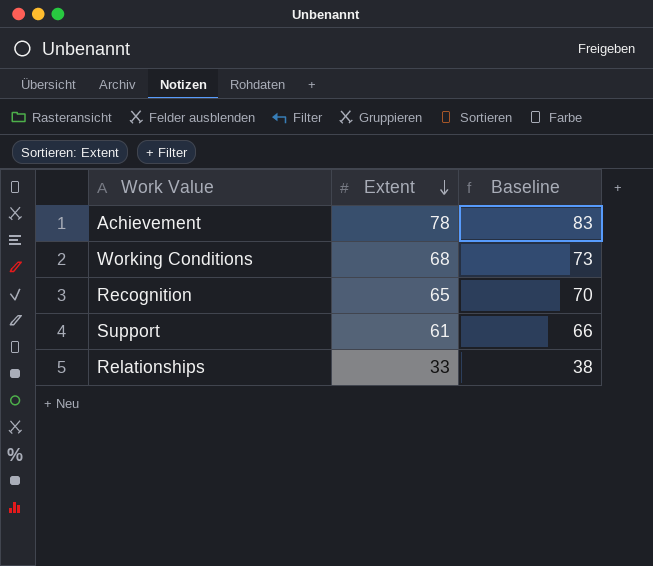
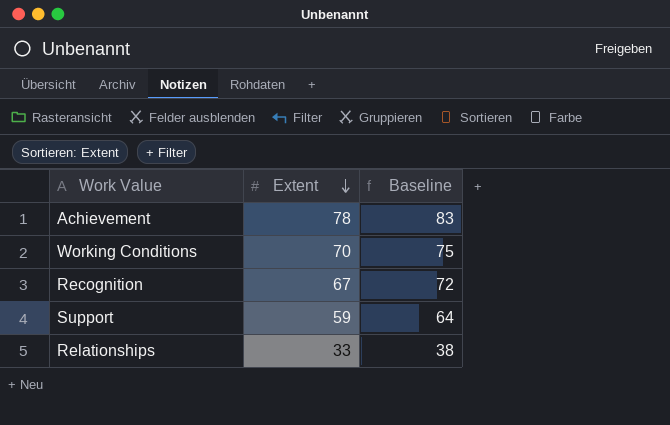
Working Conditions | Extent: 68 -> 70
Working Conditions | Baseline: 73 -> 75
Recognition | Extent: 65 -> 67
Recognition | Baseline: 70 -> 72
Support | Extent: 61 -> 59
Support | Baseline: 66 -> 64

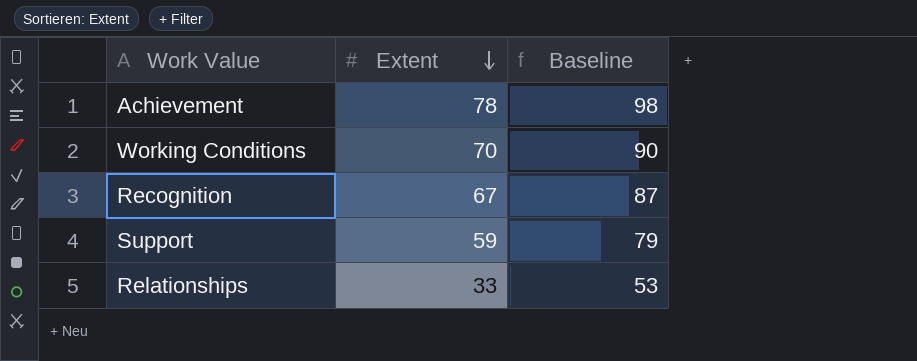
column Baseline | formula: [Extent] + 5 -> [Extent] + 20

